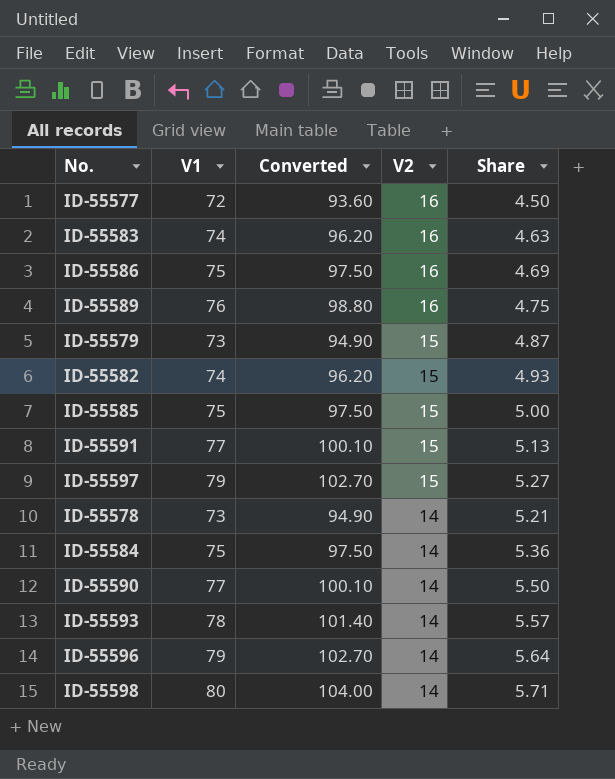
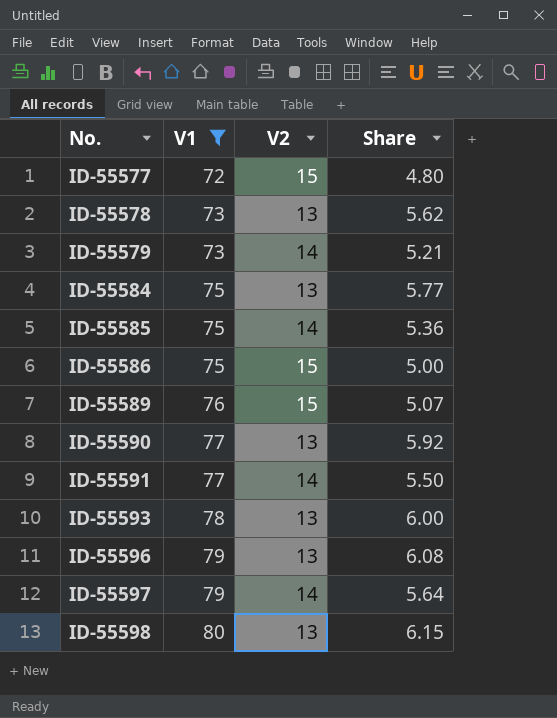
filter: none -> V1 != 74
row order: V2 descending -> No. ascending
column Converted | formula: [V1] * 1.3 -> none
ID-55577 | V2: 16 -> 15
ID-55577 | Share: 4.50 -> 4.80
ID-55578 | V2: 14 -> 13
ID-55578 | Share: 5.21 -> 5.62
ID-55579 | V2: 15 -> 14
ID-55579 | Share: 4.87 -> 5.21
ID-55584 | V2: 14 -> 13
ID-55584 | Share: 5.36 -> 5.77
ID-55585 | V2: 15 -> 14
ID-55585 | Share: 5.00 -> 5.36
ID-55586 | V2: 16 -> 15
ID-55586 | Share: 4.69 -> 5.00
ID-55589 | V2: 16 -> 15
ID-55589 | Share: 4.75 -> 5.07
ID-55590 | V2: 14 -> 13
ID-55590 | Share: 5.50 -> 5.92
ID-55591 | V2: 15 -> 14
ID-55591 | Share: 5.13 -> 5.50
ID-55593 | V2: 14 -> 13
ID-55593 | Share: 5.57 -> 6.00
ID-55596 | V2: 14 -> 13
ID-55596 | Share: 5.64 -> 6.08
ID-55597 | V2: 15 -> 14
ID-55597 | Share: 5.27 -> 5.64
ID-55598 | V2: 14 -> 13
ID-55598 | Share: 5.71 -> 6.15

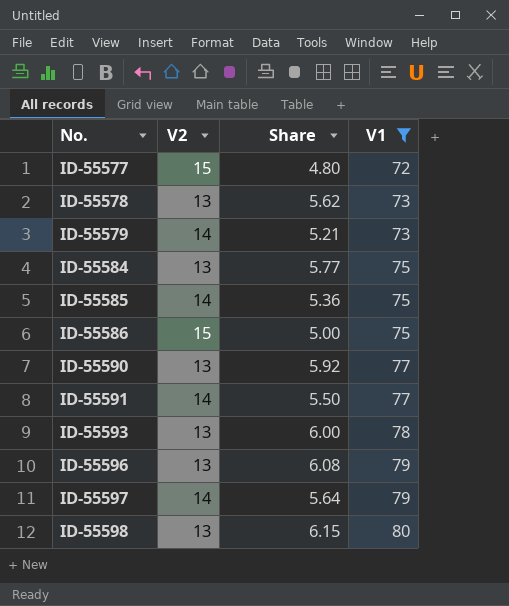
column V1 | position: 2 -> 4
row ID-55589: 76 | 15 | 5.07 -> none

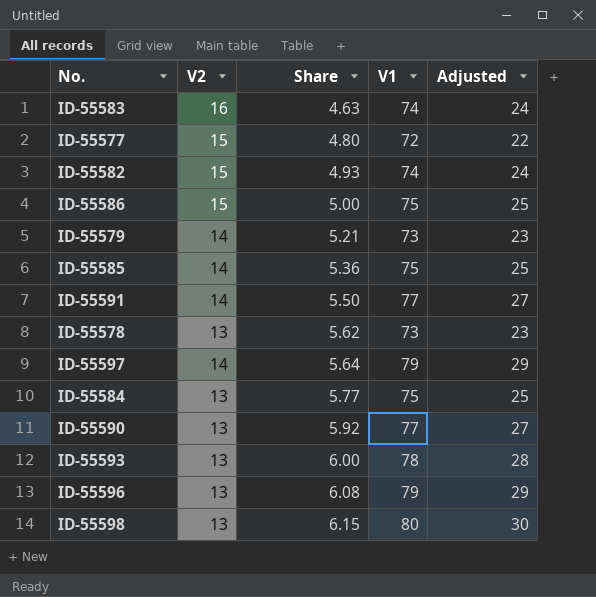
filter: V1 != 74 -> none
row order: No. ascending -> Share ascending
column Adjusted | formula: none -> [V1] - 50

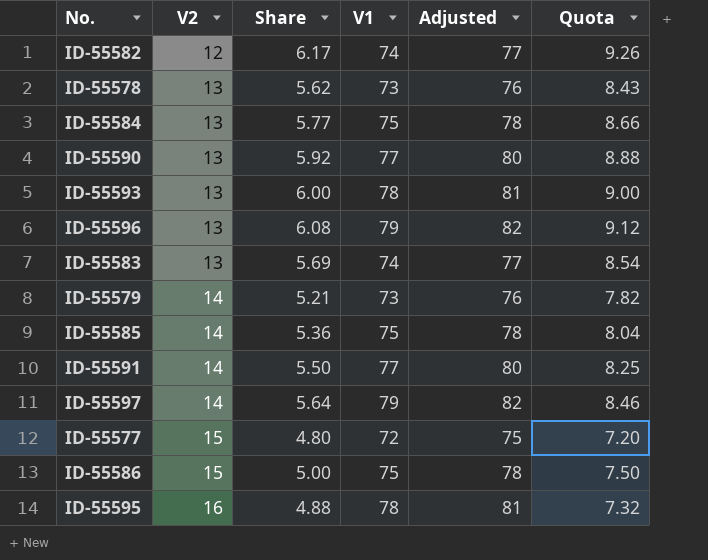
row order: Share ascending -> V2 ascending
column Adjusted | formula: [V1] - 50 -> [V1] + 3
column Quota | formula: none -> [Share] * 1.5
row ID-55598: 13 | 6.15 | 80 | 30 -> none
ID-55582 | V2: 15 -> 12
ID-55582 | Share: 4.93 -> 6.17
ID-55583 | V2: 16 -> 13
ID-55583 | Share: 4.63 -> 5.69
row ID-55595: none -> 16 | 4.88 | 78 | 81 | 7.32

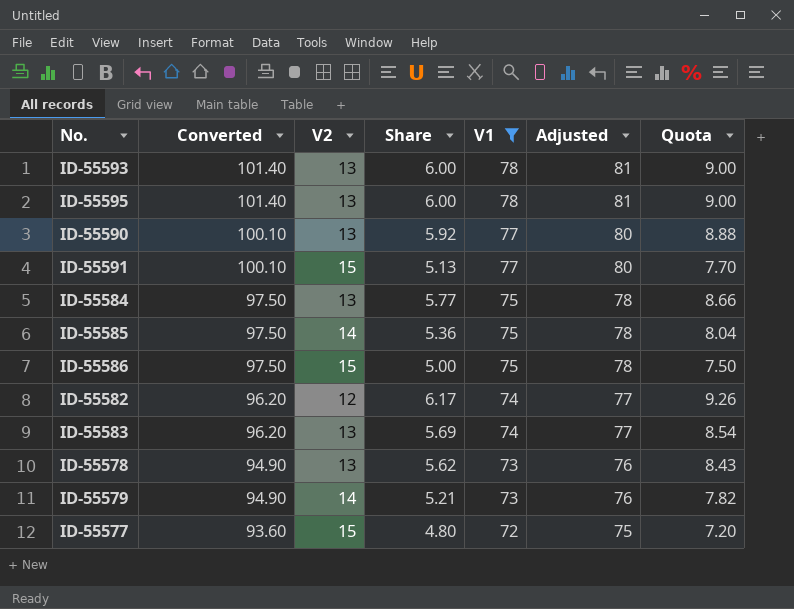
filter: none -> V1 != 79
row order: V2 ascending -> Converted descending
column Converted | formula: none -> [V1] * 1.3
ID-55595 | V2: 16 -> 13
ID-55595 | Share: 4.88 -> 6.00
ID-55595 | Quota: 7.32 -> 9.00
ID-55591 | V2: 14 -> 15
ID-55591 | Share: 5.50 -> 5.13
ID-55591 | Quota: 8.25 -> 7.70

